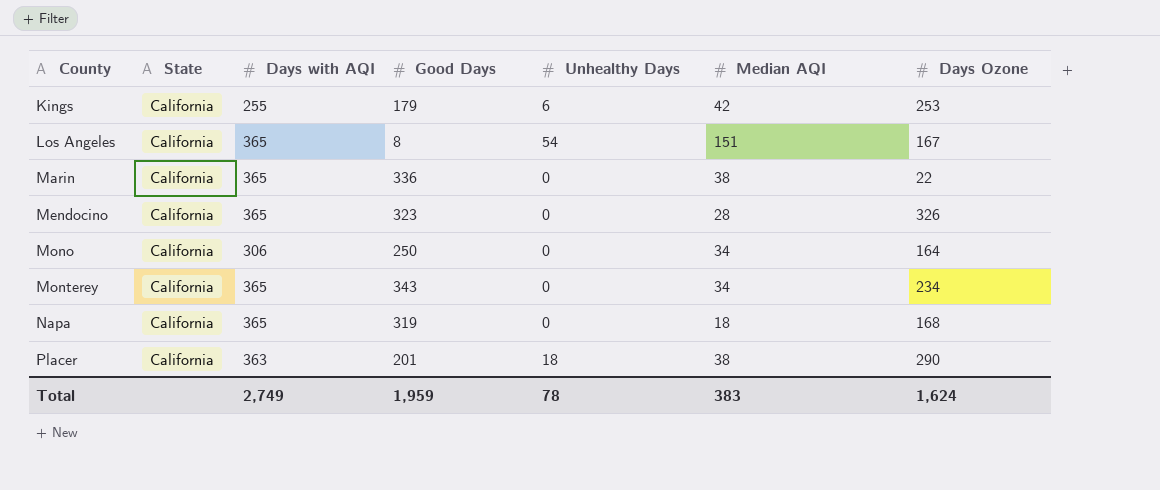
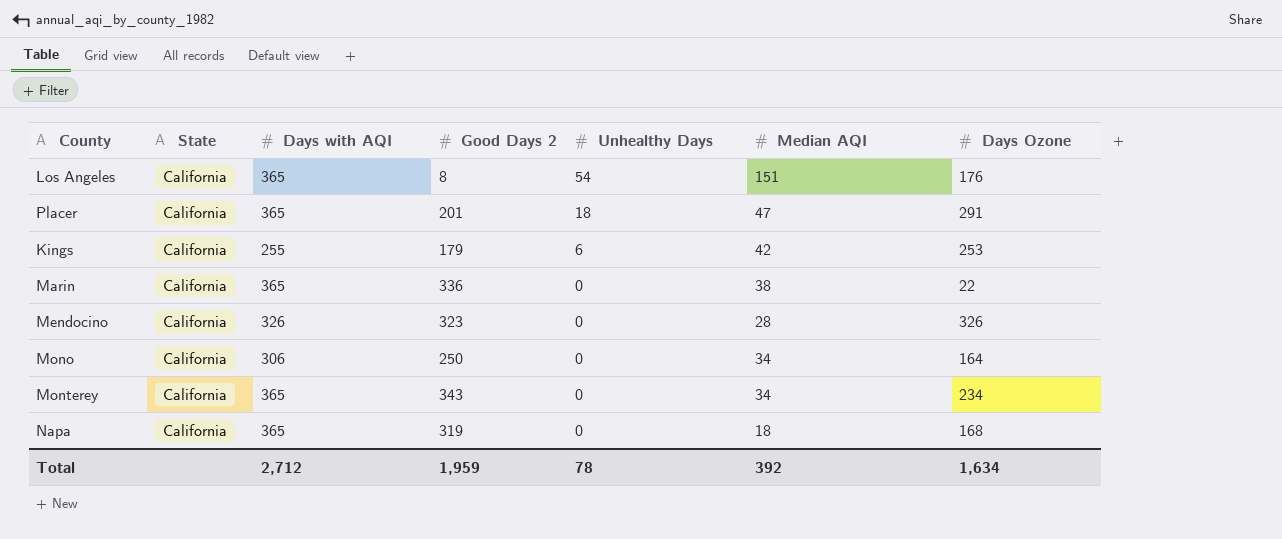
row order: County ascending -> Unhealthy Days descending
column name: Good Days -> Good Days 2
Los Angeles | Days Ozone: 167 -> 176
Placer | Days with AQI: 363 -> 365
Placer | Median AQI: 38 -> 47
Placer | Days Ozone: 290 -> 291
Mendocino | Days with AQI: 365 -> 326
Total | Days with AQI: 2,749 -> 2,712
Total | Median AQI: 383 -> 392
Total | Days Ozone: 1,624 -> 1,634

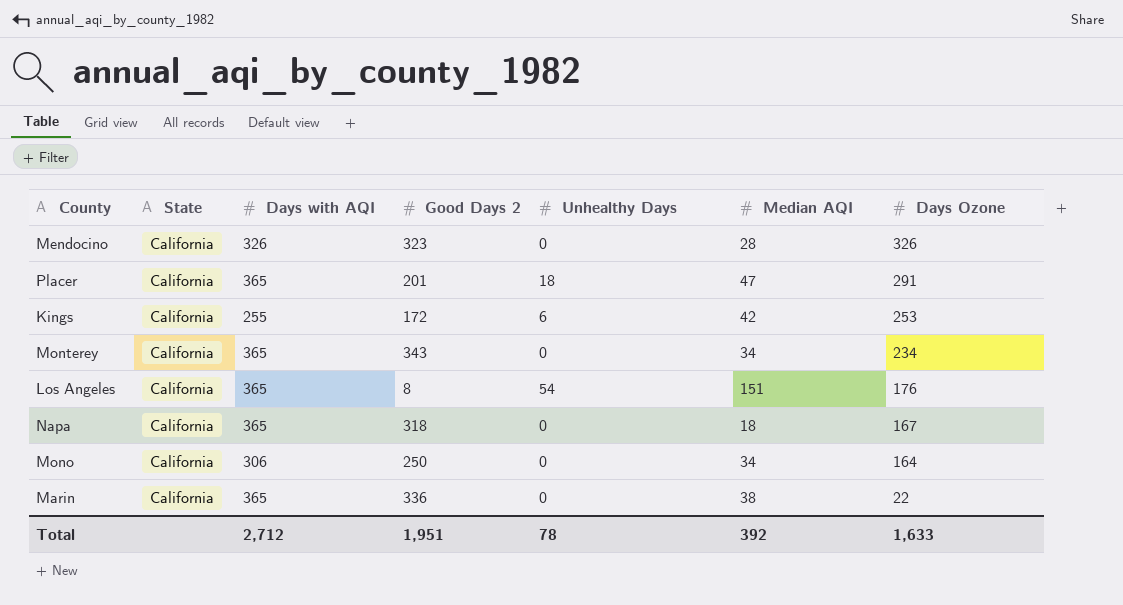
row order: Unhealthy Days descending -> Days Ozone descending
Kings | Good Days 2: 179 -> 172
Napa | Good Days 2: 319 -> 318
Napa | Days Ozone: 168 -> 167
Total | Good Days 2: 1,959 -> 1,951
Total | Days Ozone: 1,634 -> 1,633

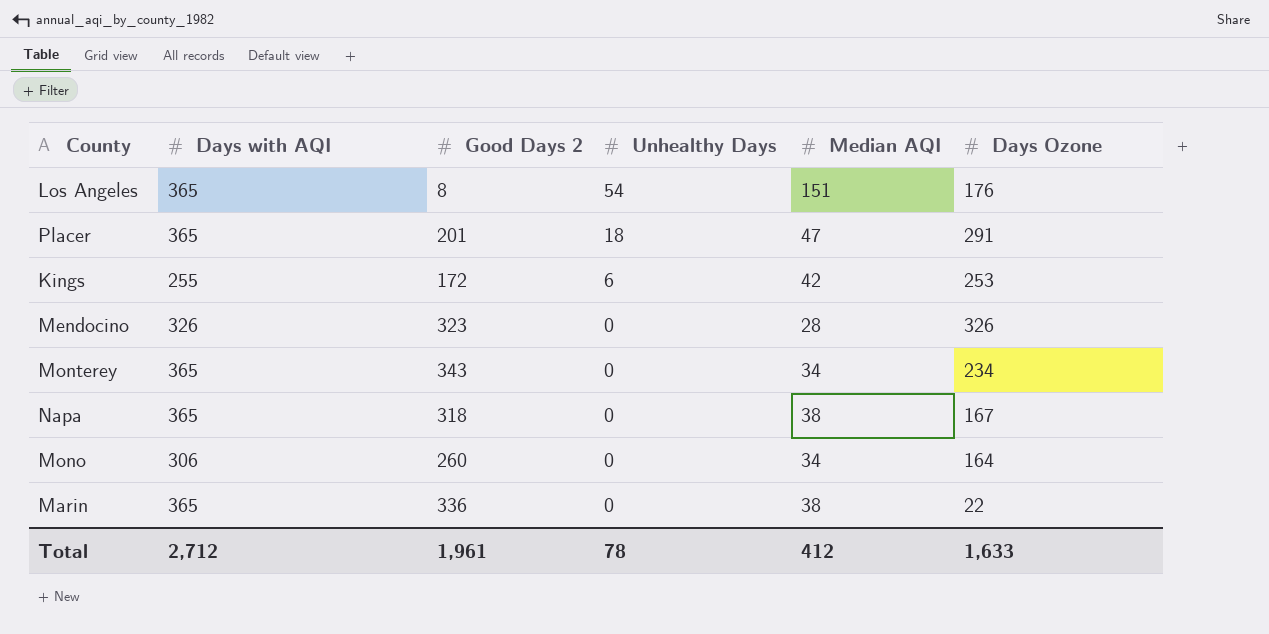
row order: Days Ozone descending -> Unhealthy Days descending
column State | position: 2 -> none
Napa | Median AQI: 18 -> 38
Mono | Good Days 2: 250 -> 260
Total | Good Days 2: 1,951 -> 1,961
Total | Median AQI: 392 -> 412

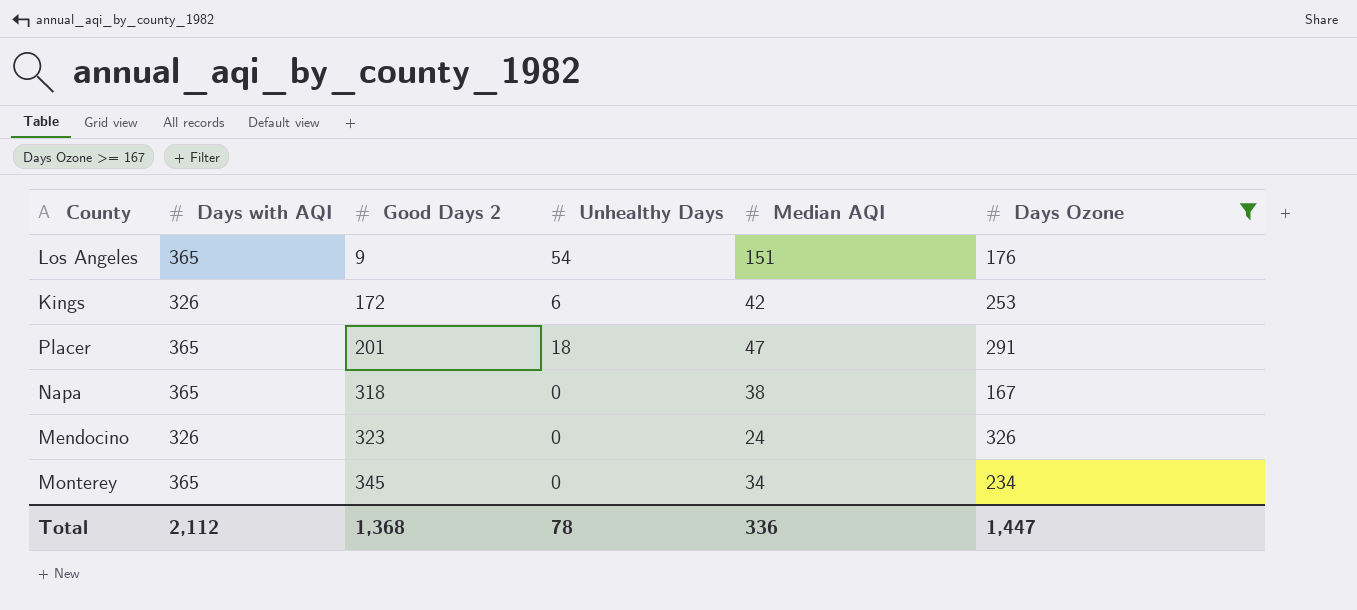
filter: none -> Days Ozone >= 167
row order: Unhealthy Days descending -> Good Days 2 ascending
Los Angeles | Good Days 2: 8 -> 9
Kings | Days with AQI: 255 -> 326
Mendocino | Median AQI: 28 -> 24
Monterey | Good Days 2: 343 -> 345
Total | Days with AQI: 2,712 -> 2,112
Total | Good Days 2: 1,961 -> 1,368
Total | Median AQI: 412 -> 336
Total | Days Ozone: 1,633 -> 1,447

